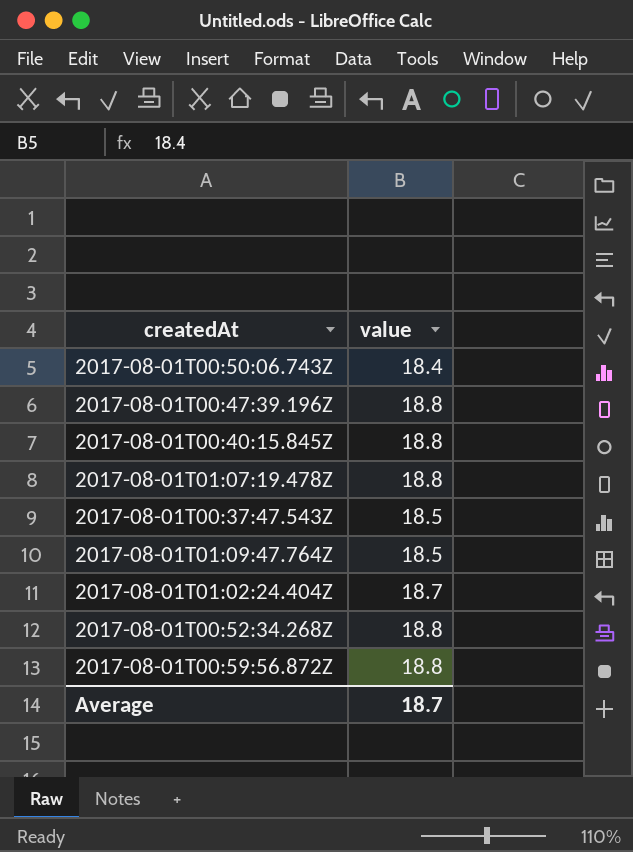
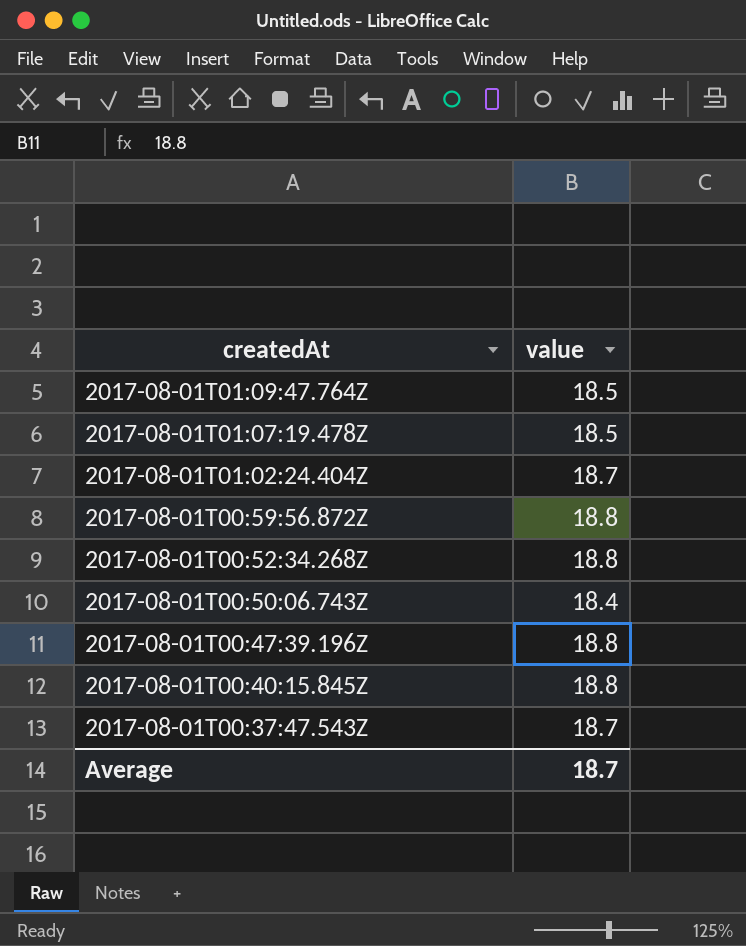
row order: none -> createdAt descending
2017-08-01T01:07:19.478Z | value: 18.8 -> 18.5
2017-08-01T00:37:47.543Z | value: 18.5 -> 18.7

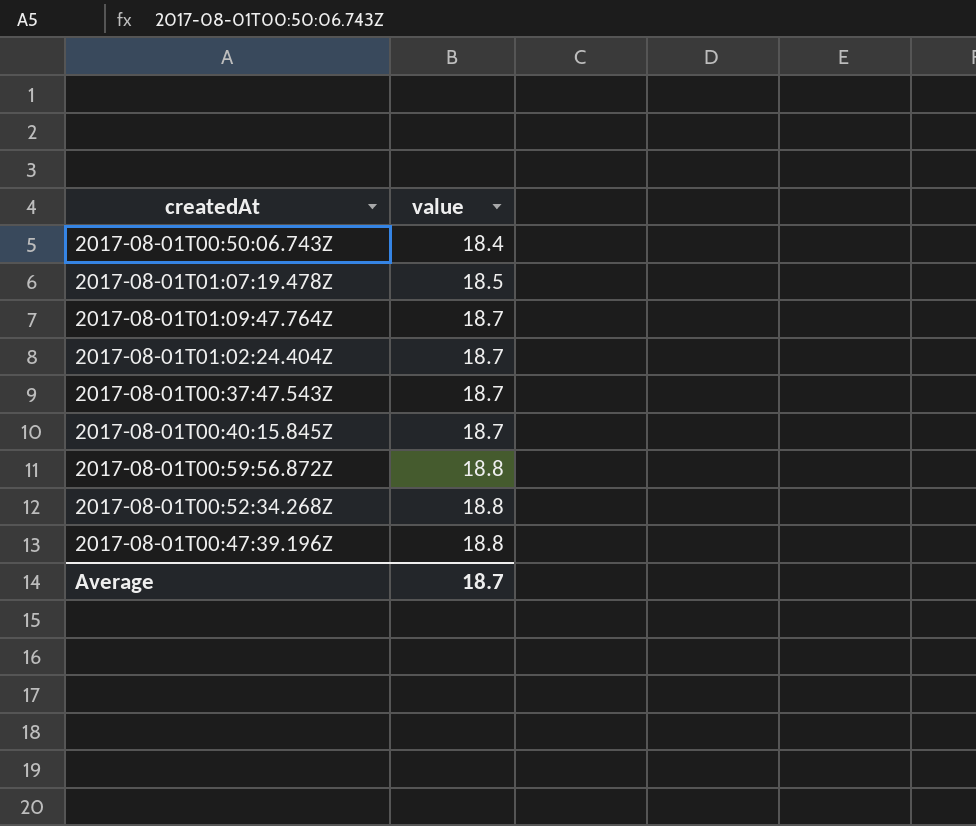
row order: createdAt descending -> value ascending
2017-08-01T01:09:47.764Z | value: 18.5 -> 18.7
2017-08-01T00:40:15.845Z | value: 18.8 -> 18.7

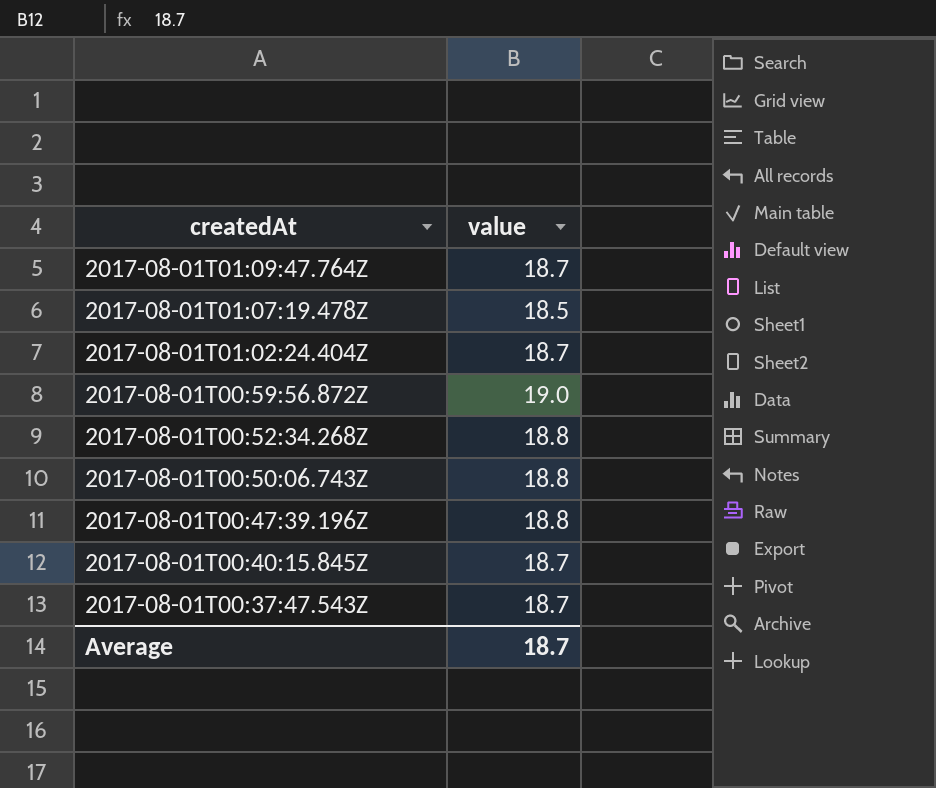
row order: value ascending -> createdAt descending
2017-08-01T00:59:56.872Z | value: 18.8 -> 19.0
2017-08-01T00:50:06.743Z | value: 18.4 -> 18.8

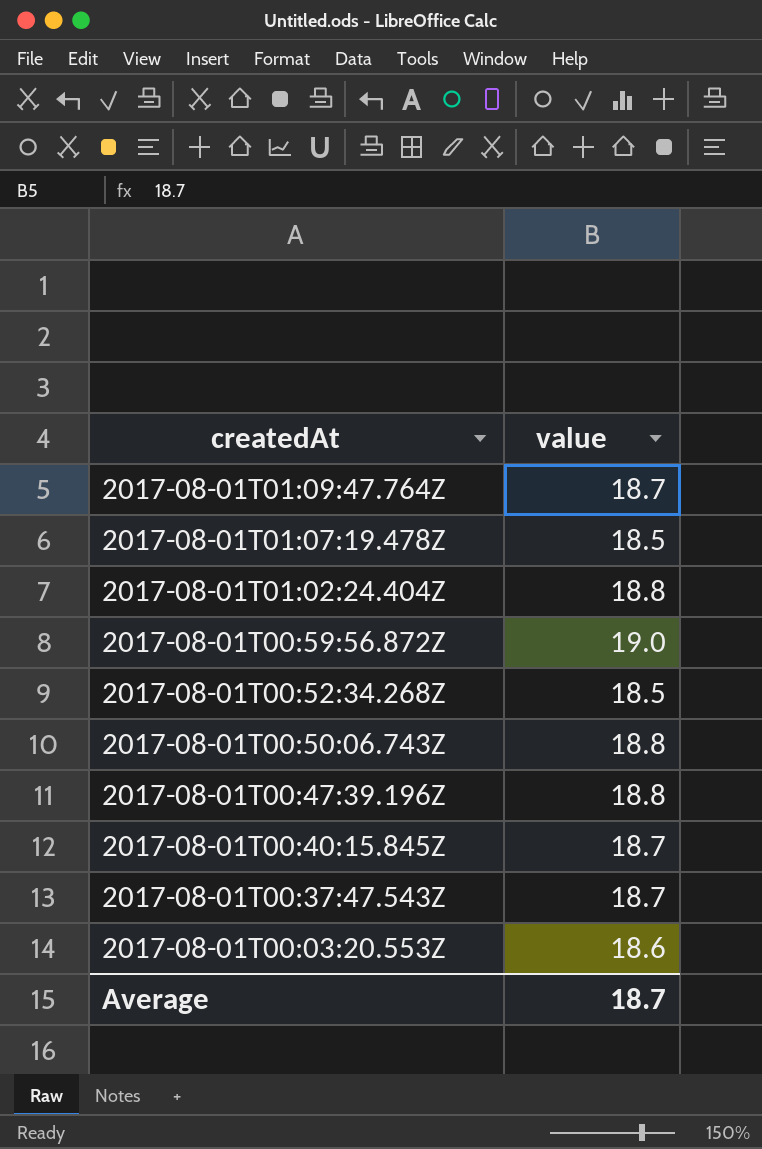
2017-08-01T01:02:24.404Z | value: 18.7 -> 18.8
2017-08-01T00:52:34.268Z | value: 18.8 -> 18.5
row 2017-08-01T00:03:20.553Z: none -> 18.6

